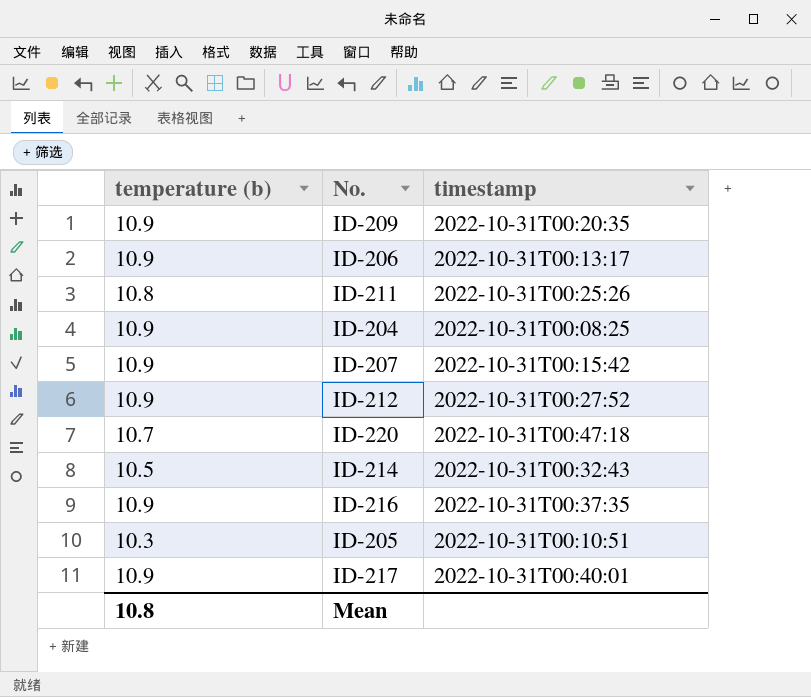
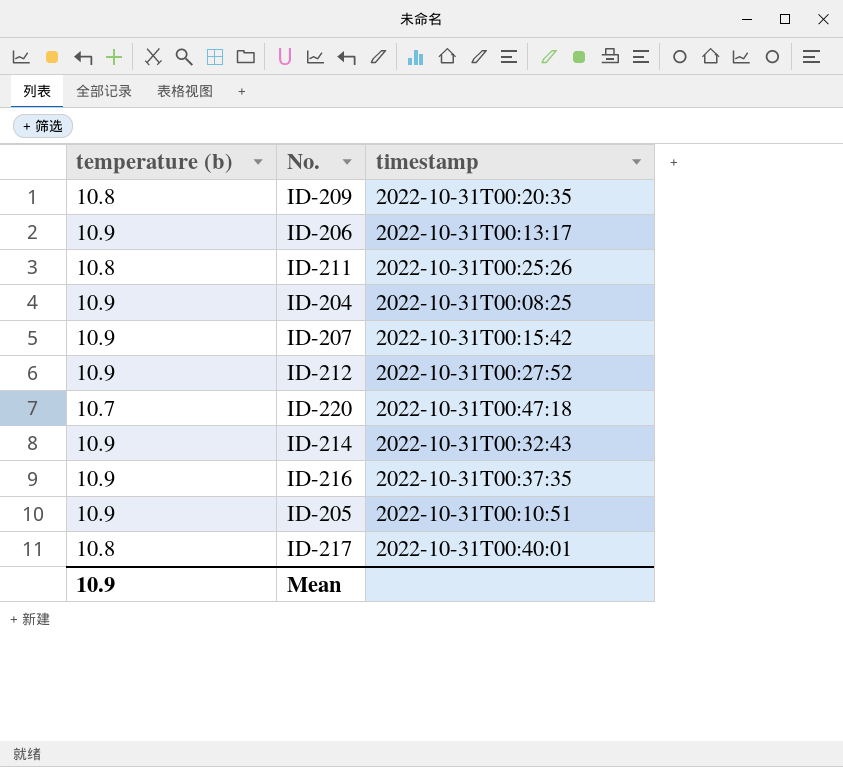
ID-209 | temperature (b): 10.9 -> 10.8
ID-214 | temperature (b): 10.5 -> 10.9
ID-205 | temperature (b): 10.3 -> 10.9
ID-217 | temperature (b): 10.9 -> 10.8
Mean | temperature (b): 10.8 -> 10.9

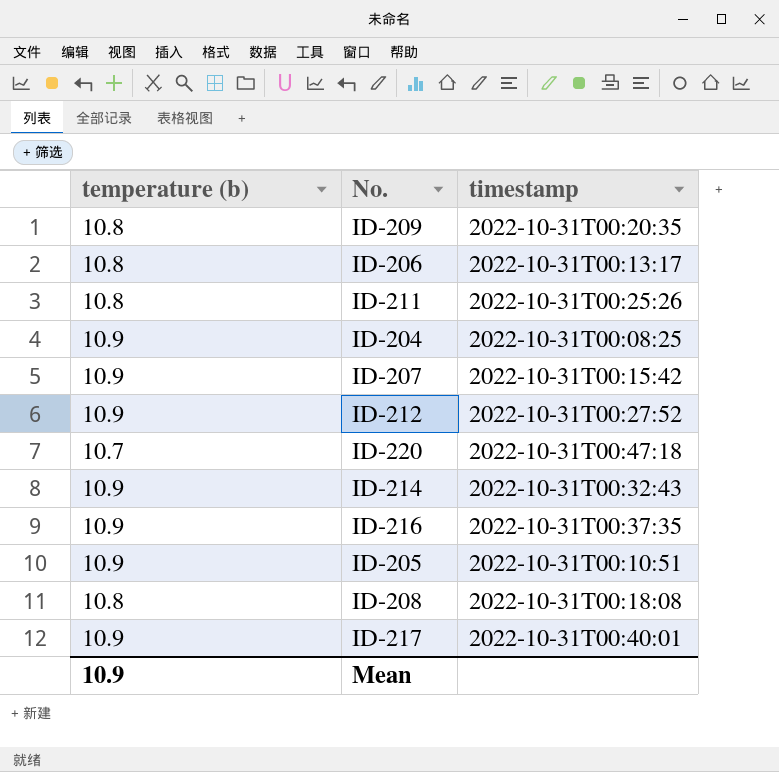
ID-206 | temperature (b): 10.9 -> 10.8
row ID-208: none -> 10.8 | 2022-10-31T00:18:08
ID-217 | temperature (b): 10.8 -> 10.9

